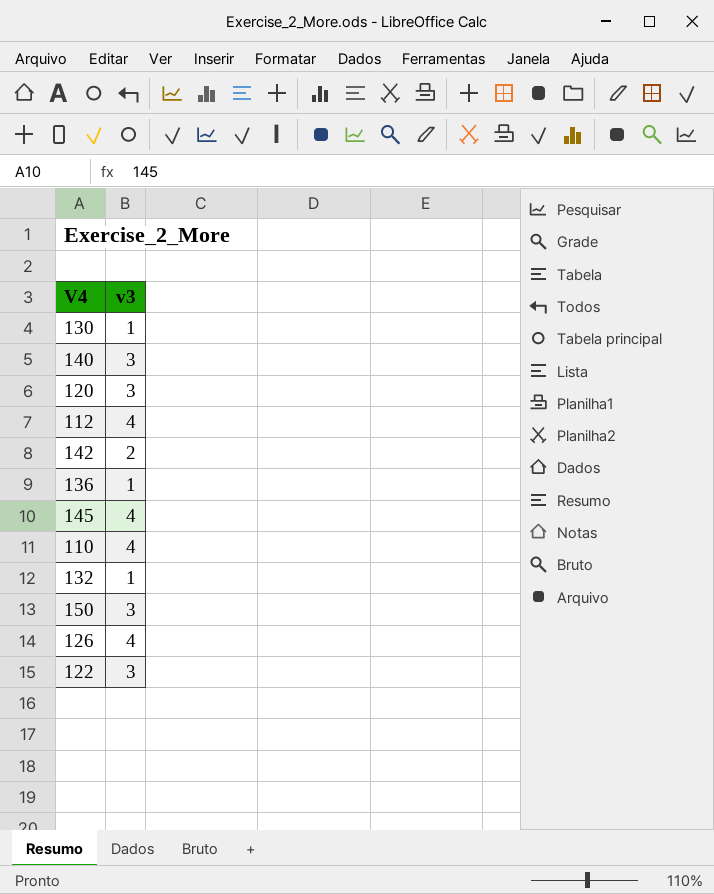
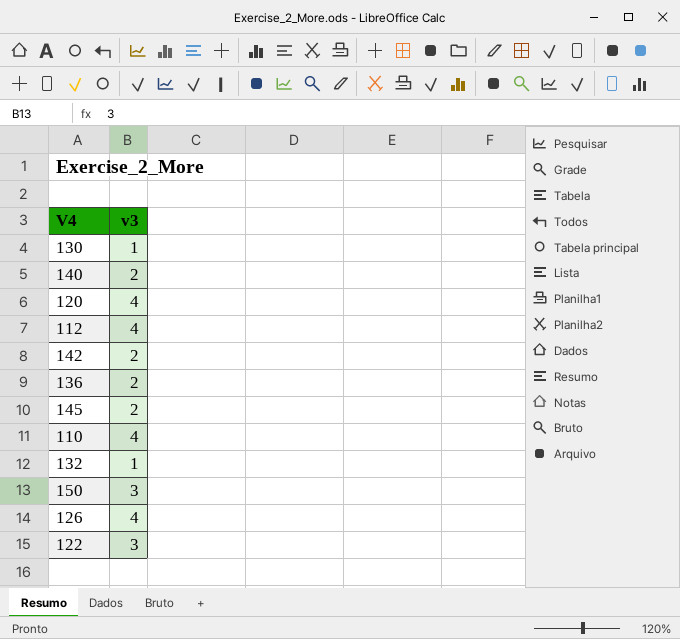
140 | v3: 3 -> 2
120 | v3: 3 -> 4
136 | v3: 1 -> 2
145 | v3: 4 -> 2

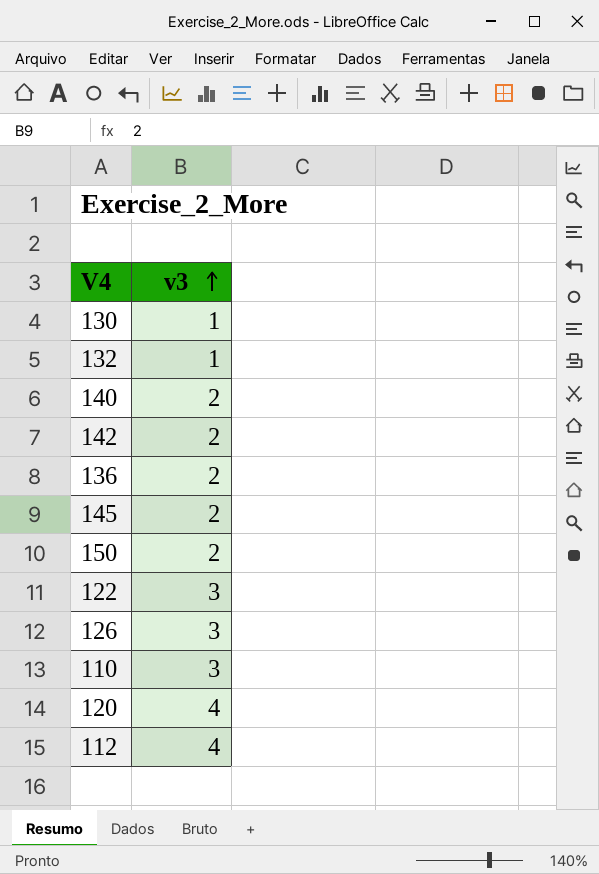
row order: none -> v3 ascending
150 | v3: 3 -> 2
126 | v3: 4 -> 3
110 | v3: 4 -> 3

